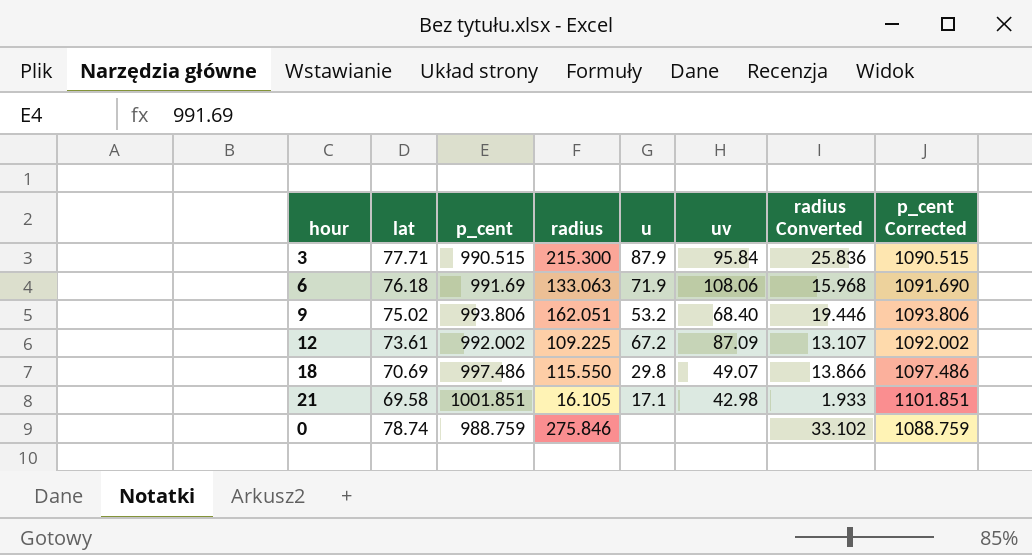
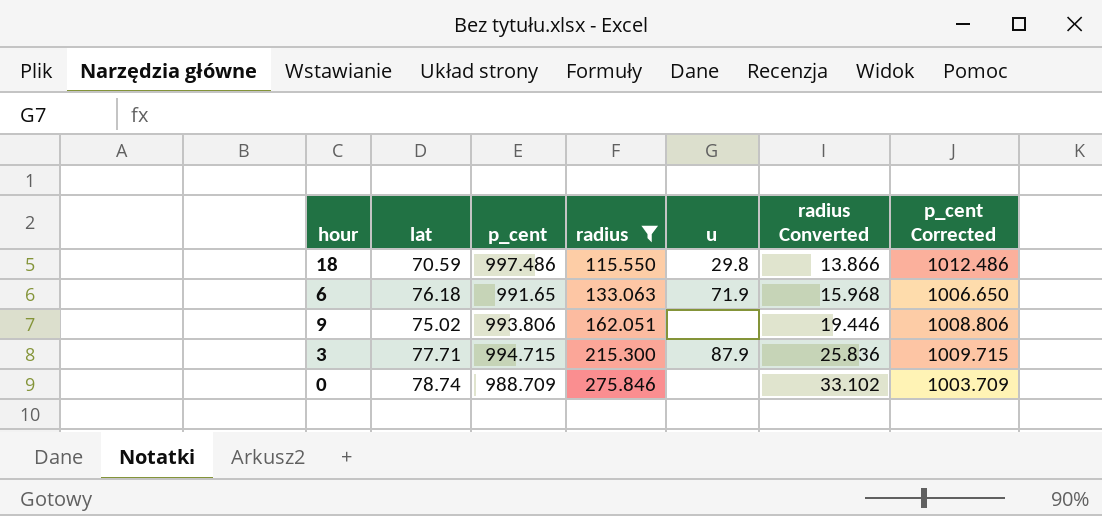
filter: none -> radius >= 115.550
row order: none -> radius ascending
column uv | position: 6 -> none
column p_cent Corrected | formula: [p_cent] + 100 -> [p_cent] + 15
18 | lat: 70.69 -> 70.59
6 | p_cent: 991.69 -> 991.65
9 | u: 53.2 -> none
3 | p_cent: 990.515 -> 994.715
0 | p_cent: 988.759 -> 988.709

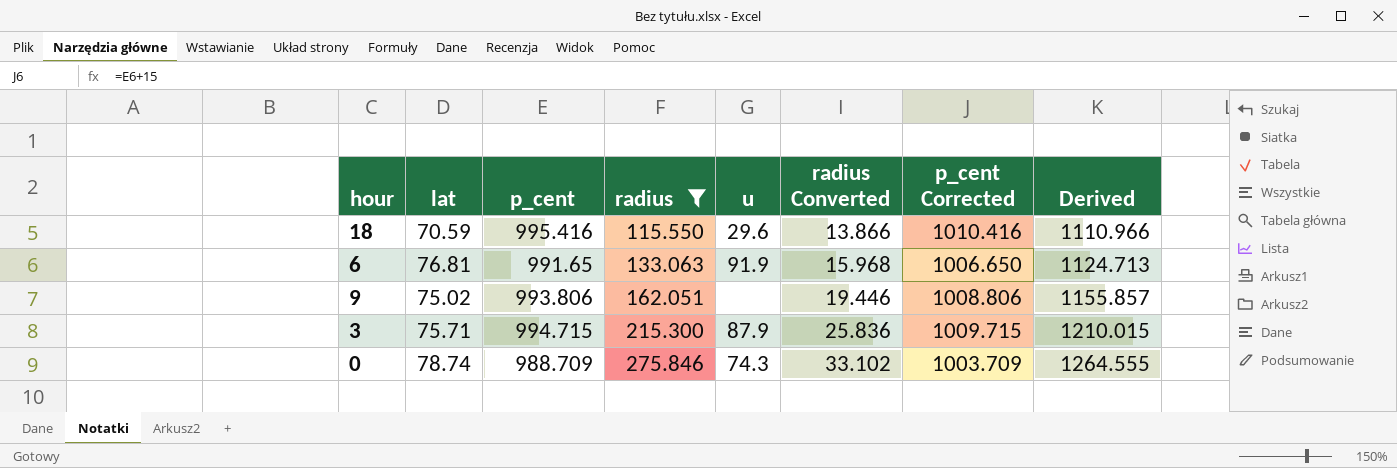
column Derived | formula: none -> [p_cent] + [radius]
18 | p_cent: 997.486 -> 995.416
18 | u: 29.8 -> 29.6
18 | p_cent Corrected: 1012.486 -> 1010.416
6 | lat: 76.18 -> 76.81
6 | u: 71.9 -> 91.9
3 | lat: 77.71 -> 75.71
0 | u: none -> 74.3

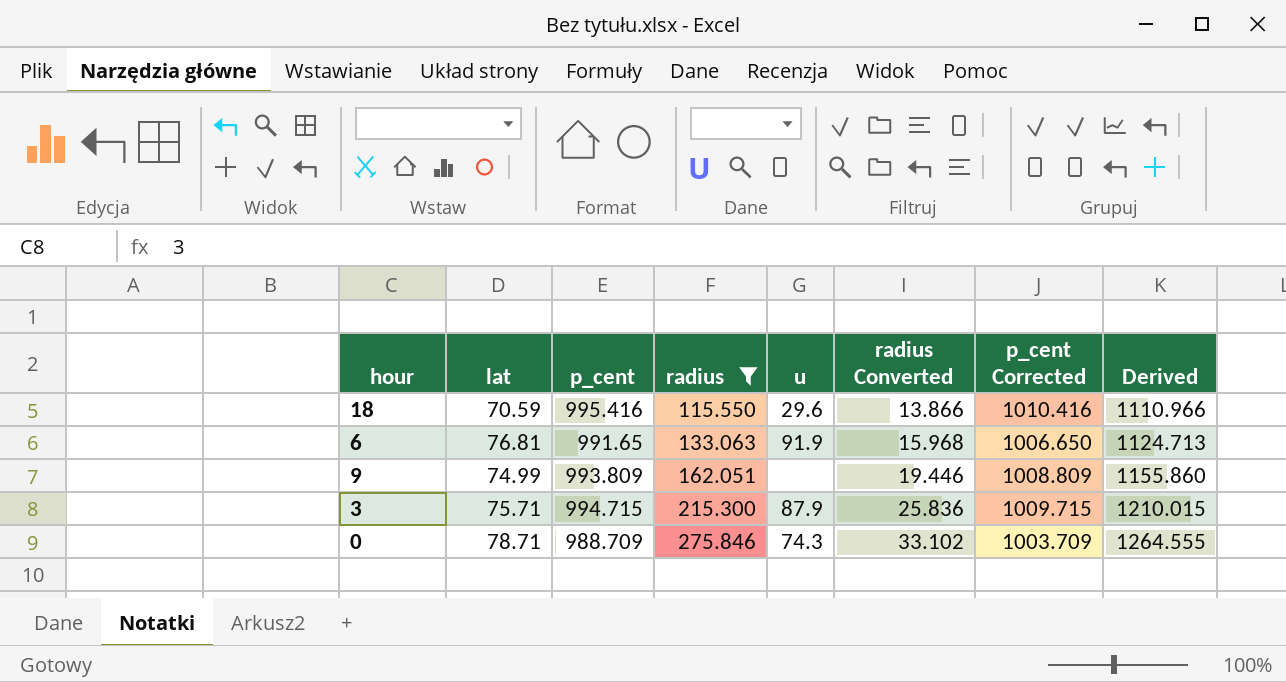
9 | lat: 75.02 -> 74.99
9 | p_cent: 993.806 -> 993.809
9 | p_cent Corrected: 1008.806 -> 1008.809
9 | Derived: 1155.857 -> 1155.860
0 | lat: 78.74 -> 78.71

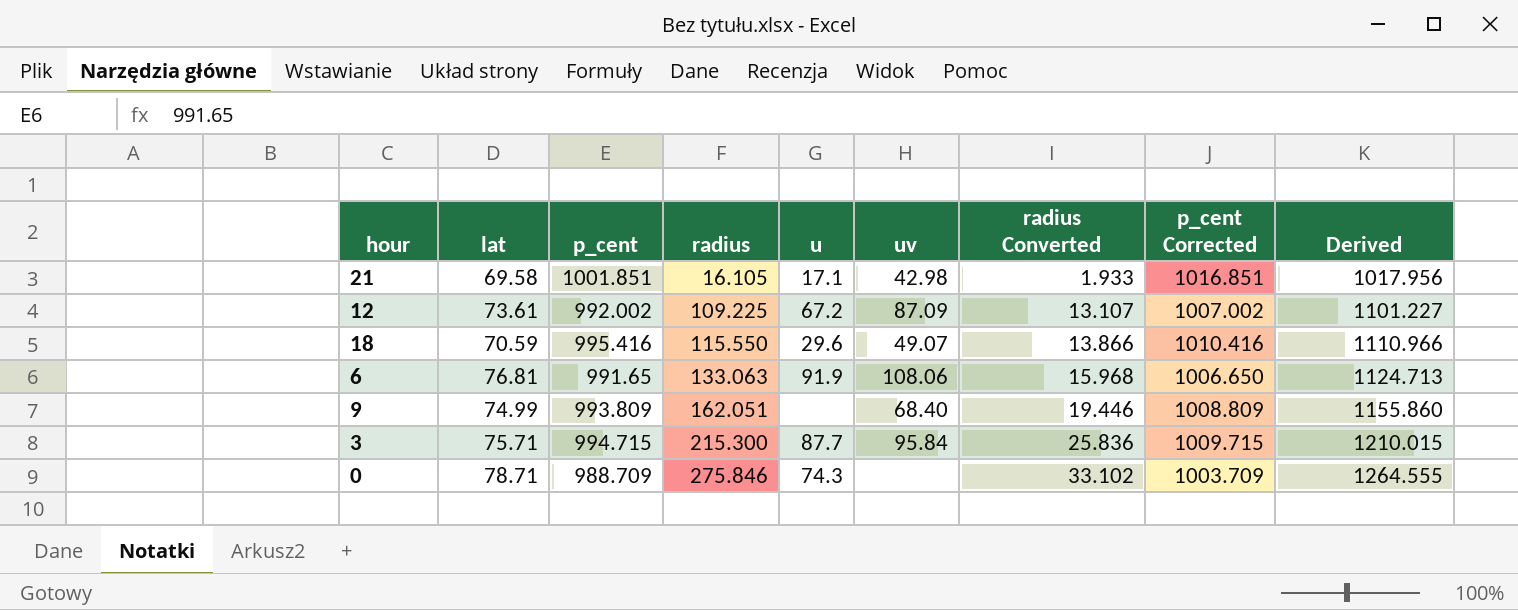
filter: radius >= 115.550 -> none
column uv | position: none -> 6
3 | u: 87.9 -> 87.7

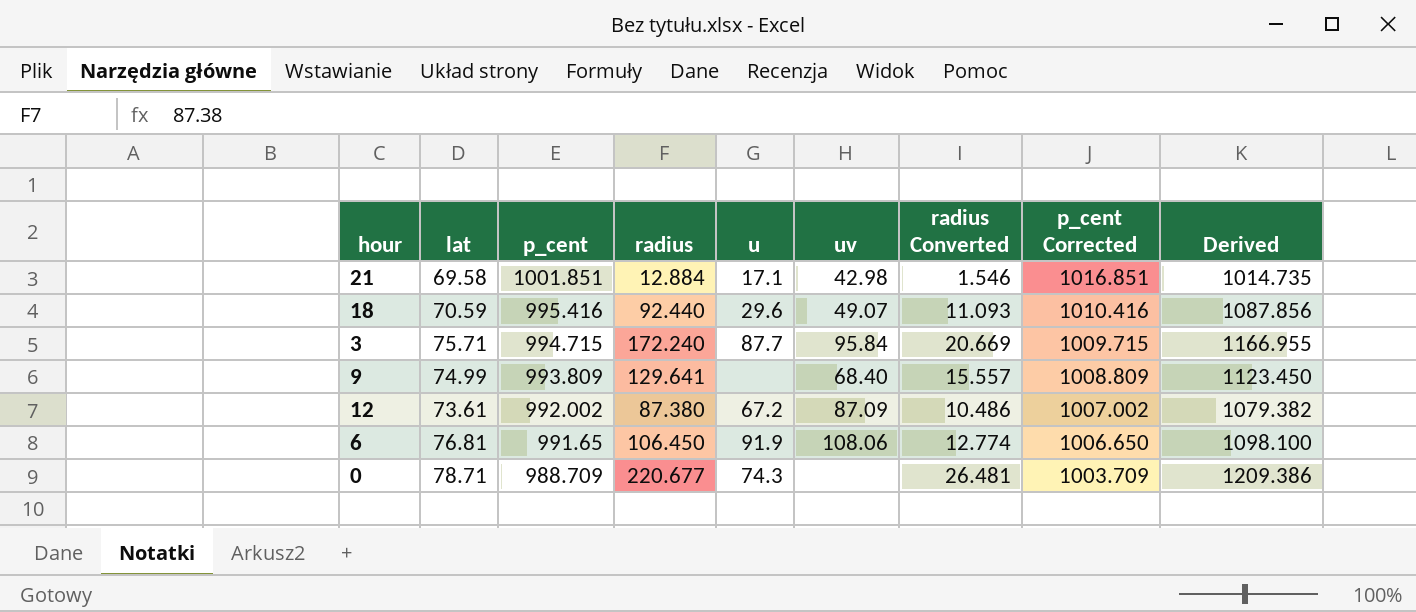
row order: radius ascending -> p_cent descending
21 | radius: 16.105 -> 12.884
21 | radius Converted: 1.933 -> 1.546
21 | Derived: 1017.956 -> 1014.735
18 | radius: 115.550 -> 92.440
18 | radius Converted: 13.866 -> 11.093
18 | Derived: 1110.966 -> 1087.856
3 | radius: 215.300 -> 172.240
3 | radius Converted: 25.836 -> 20.669
3 | Derived: 1210.015 -> 1166.955
9 | radius: 162.051 -> 129.641
9 | radius Converted: 19.446 -> 15.557
9 | Derived: 1155.860 -> 1123.450
12 | radius: 109.225 -> 87.380
12 | radius Converted: 13.107 -> 10.486
12 | Derived: 1101.227 -> 1079.382
6 | radius: 133.063 -> 106.450
6 | radius Converted: 15.968 -> 12.774
6 | Derived: 1124.713 -> 1098.100
0 | radius: 275.846 -> 220.677
0 | radius Converted: 33.102 -> 26.481
0 | Derived: 1264.555 -> 1209.386

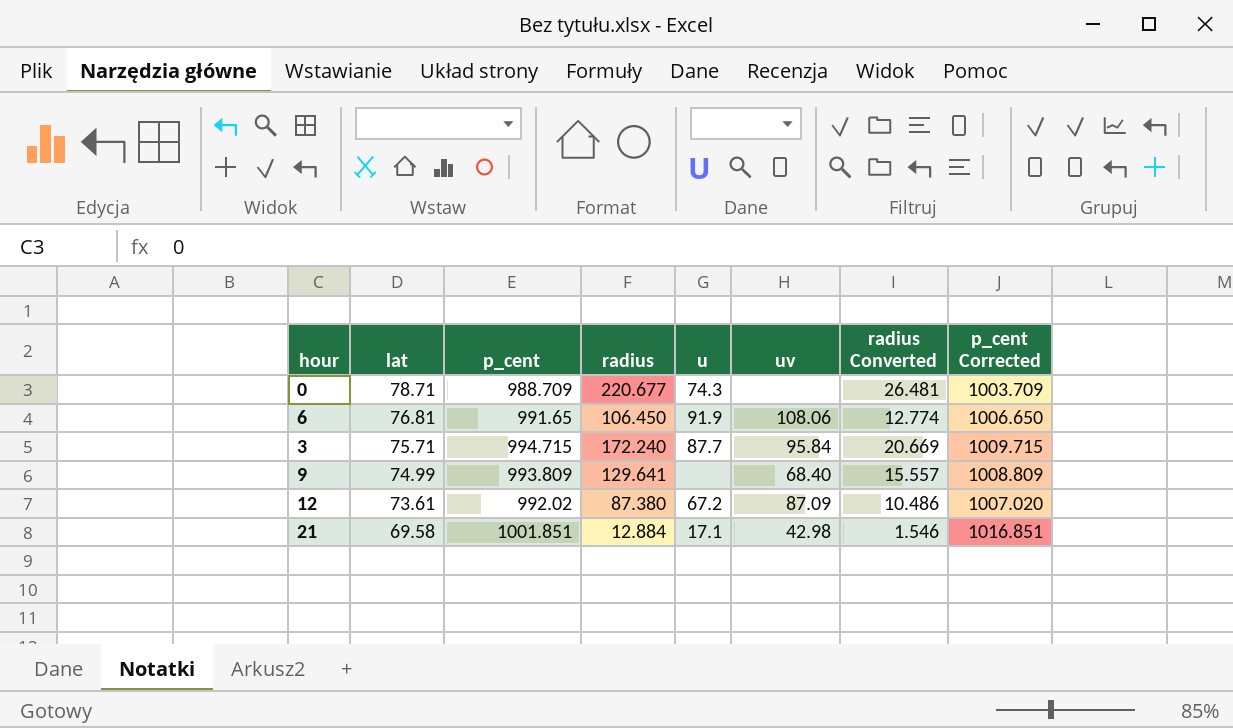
row order: p_cent descending -> lat descending
column Derived | formula: [p_cent] + [radius] -> none
row 18: 70.59 | 995.416 | 92.440 | 29.6 | 49.07 | 11.093 | 1010.416 | 1087.856 -> none
12 | p_cent: 992.002 -> 992.02
12 | p_cent Corrected: 1007.002 -> 1007.020

